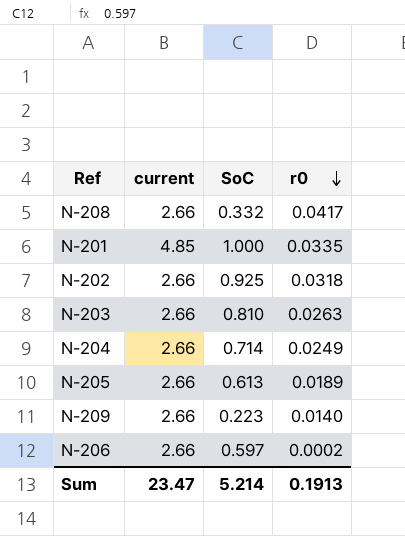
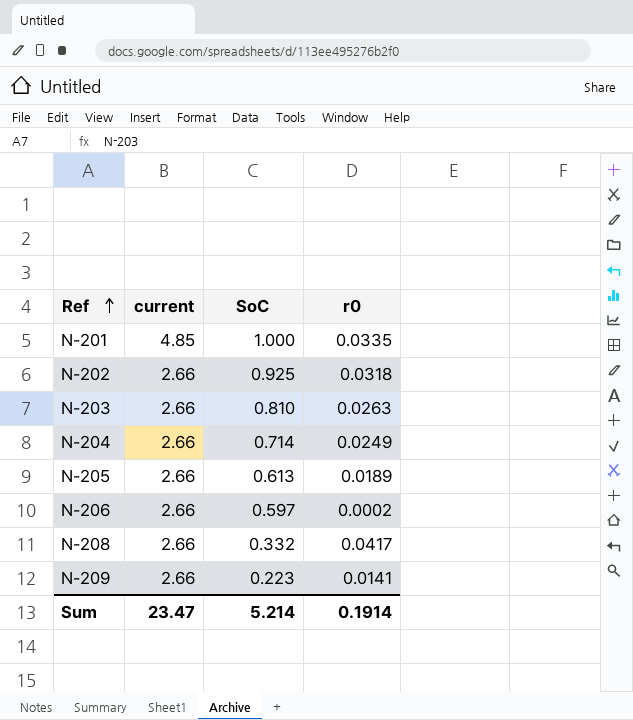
row order: r0 descending -> Ref ascending
N-209 | r0: 0.0140 -> 0.0141
Sum | r0: 0.1913 -> 0.1914

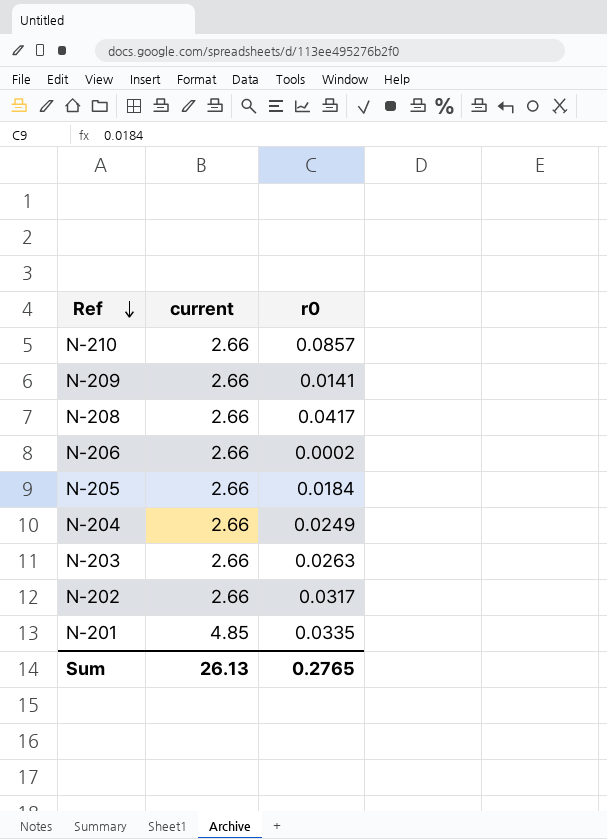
row order: Ref ascending -> Ref descending
column SoC | position: 3 -> none
row N-210: none -> 2.66 | 0.0857
N-205 | r0: 0.0189 -> 0.0184
N-202 | r0: 0.0318 -> 0.0317
Sum | current: 23.47 -> 26.13
Sum | r0: 0.1914 -> 0.2765

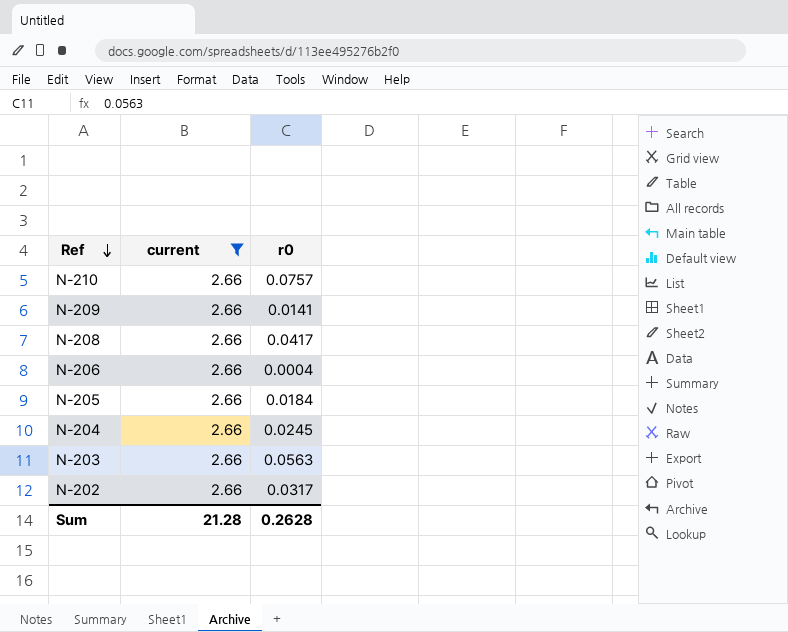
filter: none -> current = 2.66
N-210 | r0: 0.0857 -> 0.0757
N-206 | r0: 0.0002 -> 0.0004
N-204 | r0: 0.0249 -> 0.0245
N-203 | r0: 0.0263 -> 0.0563
Sum | current: 26.13 -> 21.28
Sum | r0: 0.2765 -> 0.2628

